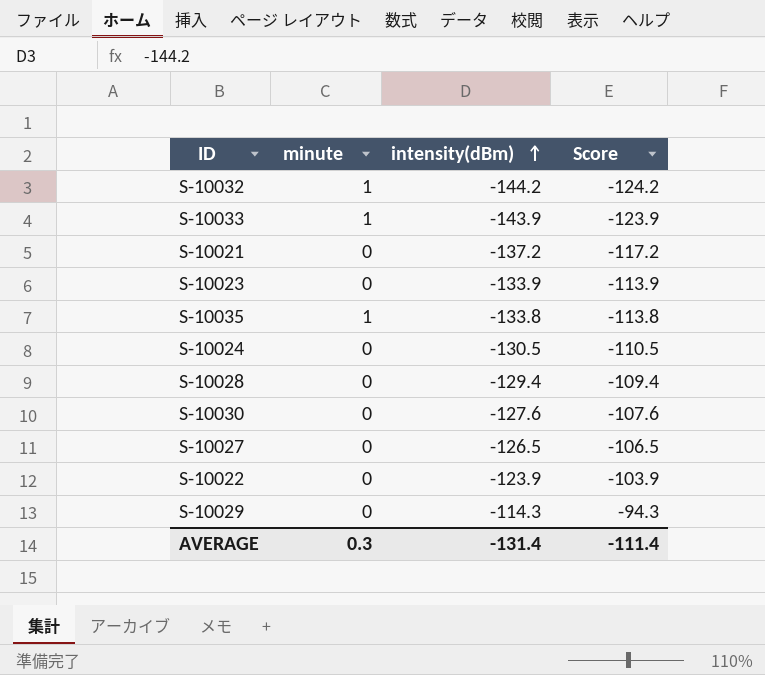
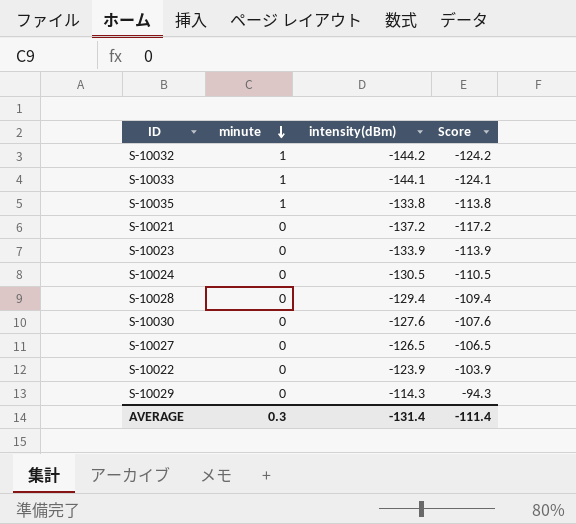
row order: intensity(dBm) ascending -> minute descending
S-10033 | intensity(dBm): -143.9 -> -144.1
S-10033 | Score: -123.9 -> -124.1

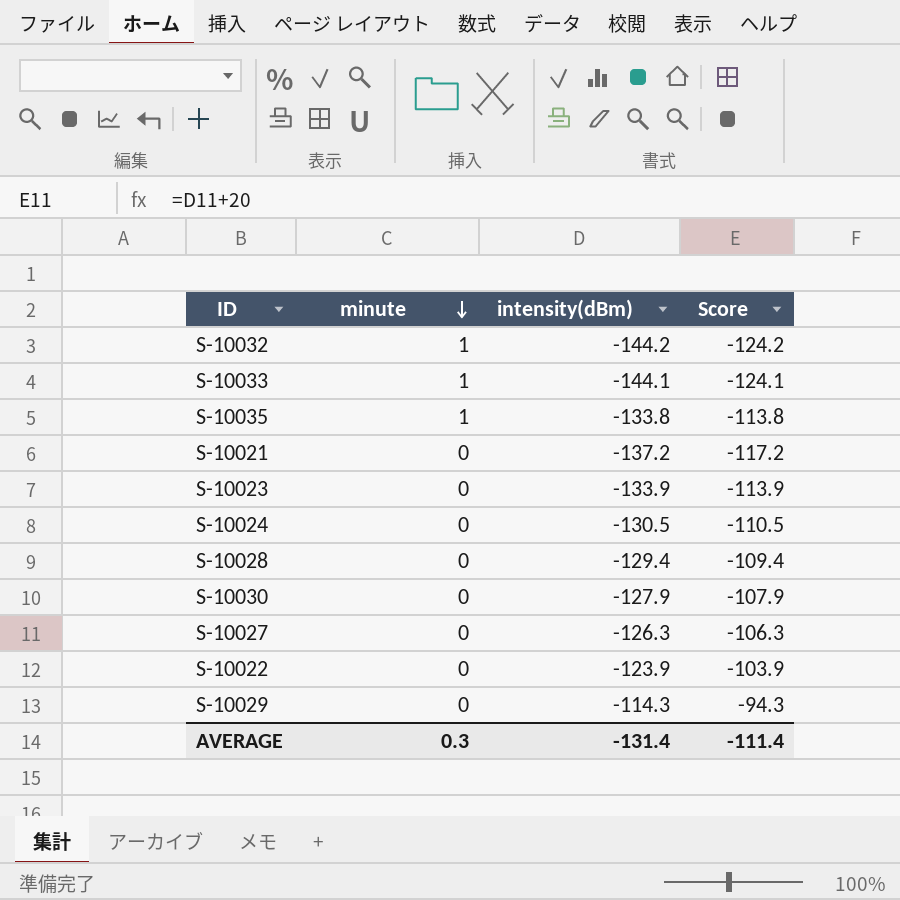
S-10030 | intensity(dBm): -127.6 -> -127.9
S-10030 | Score: -107.6 -> -107.9
S-10027 | intensity(dBm): -126.5 -> -126.3
S-10027 | Score: -106.5 -> -106.3

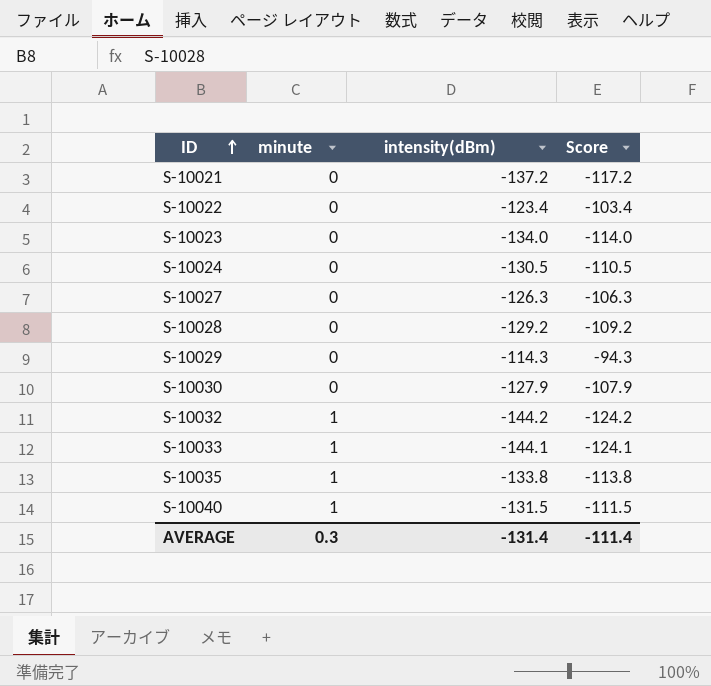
row order: minute descending -> ID ascending
S-10022 | intensity(dBm): -123.9 -> -123.4
S-10022 | Score: -103.9 -> -103.4
S-10023 | intensity(dBm): -133.9 -> -134.0
S-10023 | Score: -113.9 -> -114.0
S-10028 | intensity(dBm): -129.4 -> -129.2
S-10028 | Score: -109.4 -> -109.2
row S-10040: none -> 1 | -131.5 | -111.5

